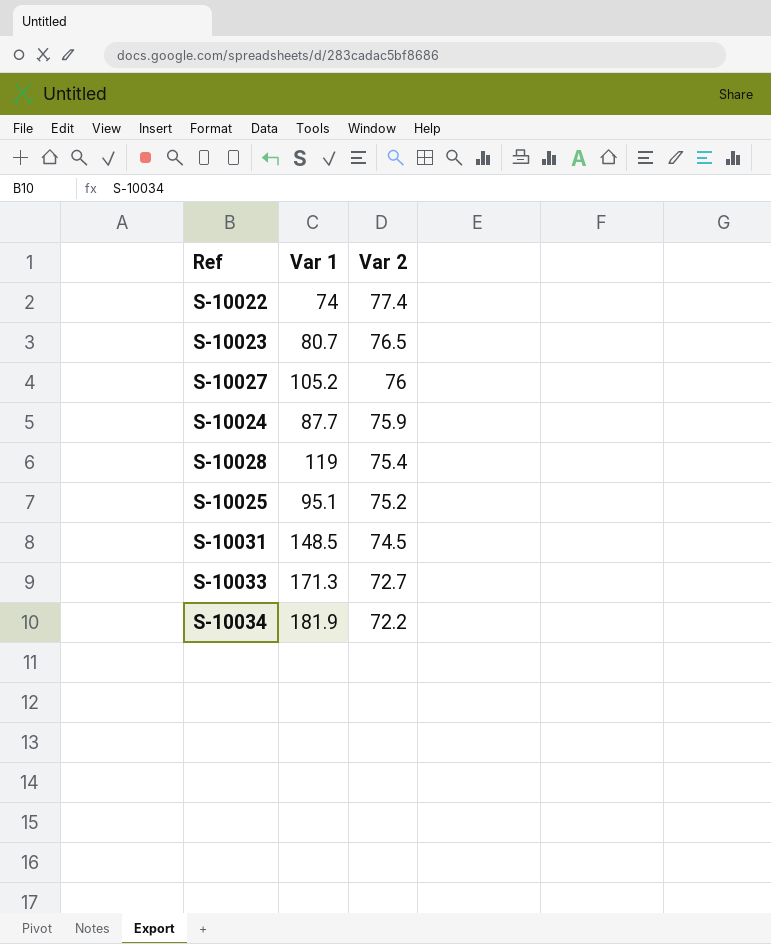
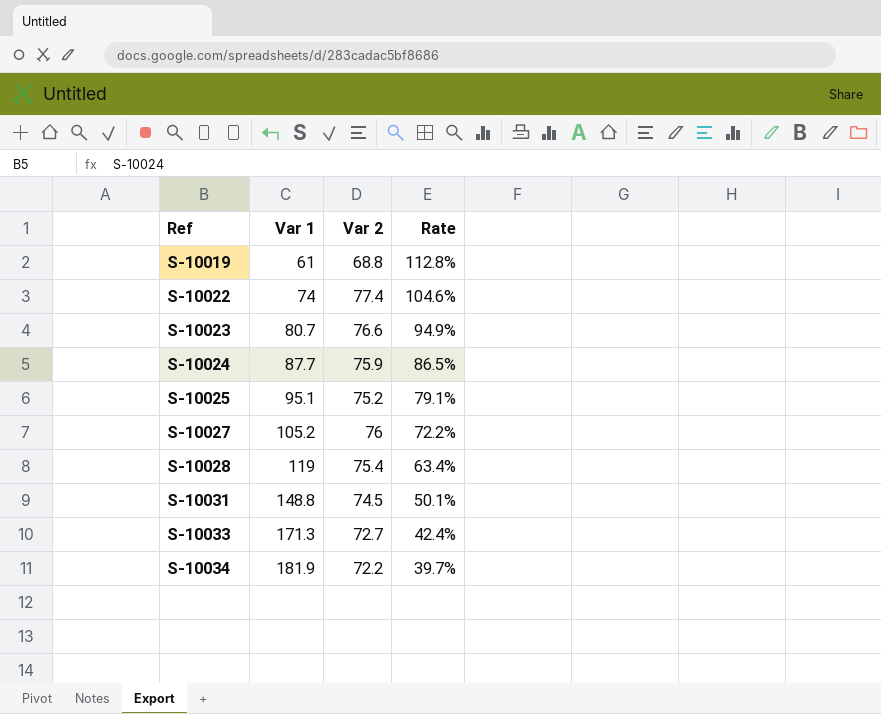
row order: Var 2 descending -> Ref ascending
column Rate | formula: none -> [Var 2] / [Var 1]
row S-10019: none -> 61 | 68.8 | 112.8%
S-10023 | Var 2: 76.5 -> 76.6
S-10031 | Var 1: 148.5 -> 148.8

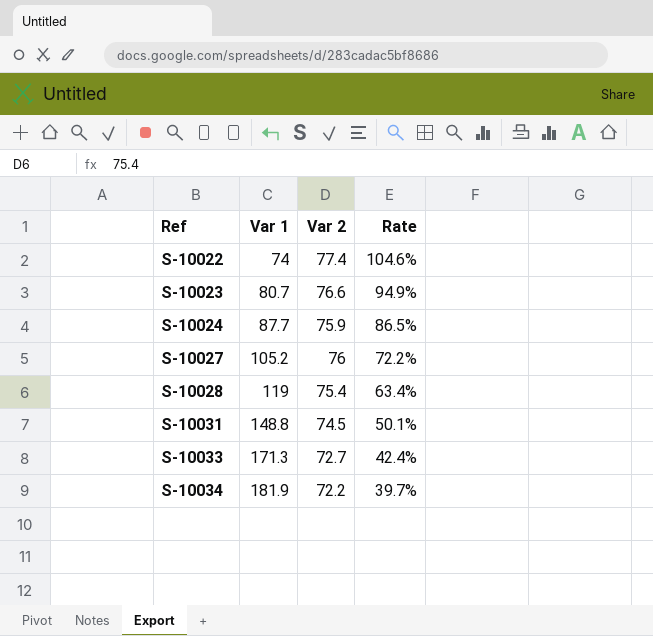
row S-10019: 61 | 68.8 | 112.8% -> none
row S-10025: 95.1 | 75.2 | 79.1% -> none

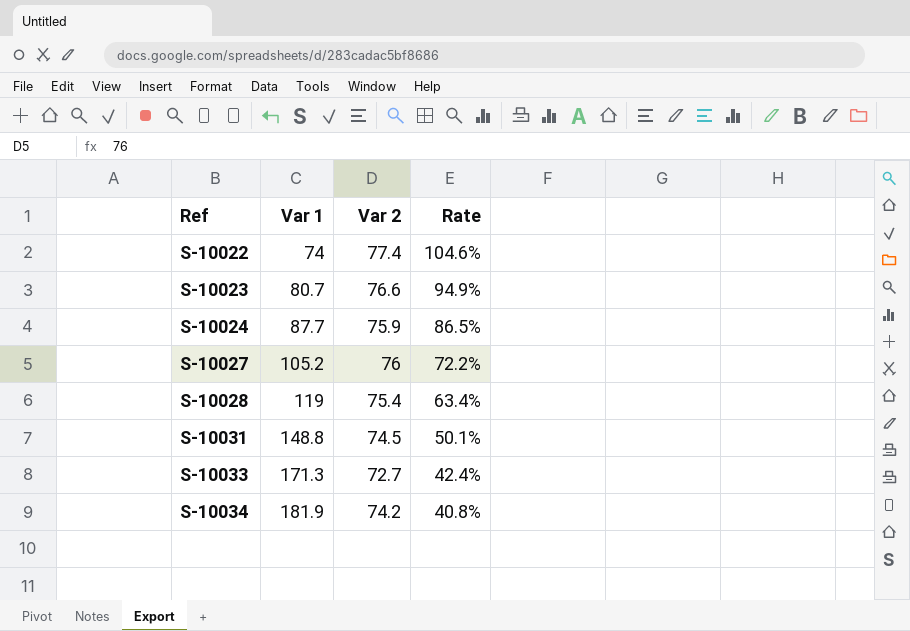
S-10034 | Var 2: 72.2 -> 74.2
S-10034 | Rate: 39.7% -> 40.8%

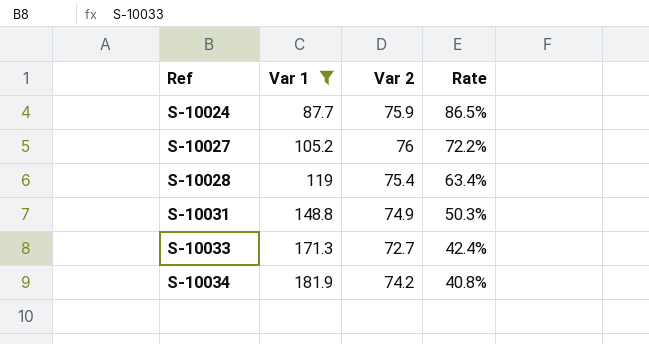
filter: none -> Var 1 >= 87.7
S-10031 | Var 2: 74.5 -> 74.9
S-10031 | Rate: 50.1% -> 50.3%

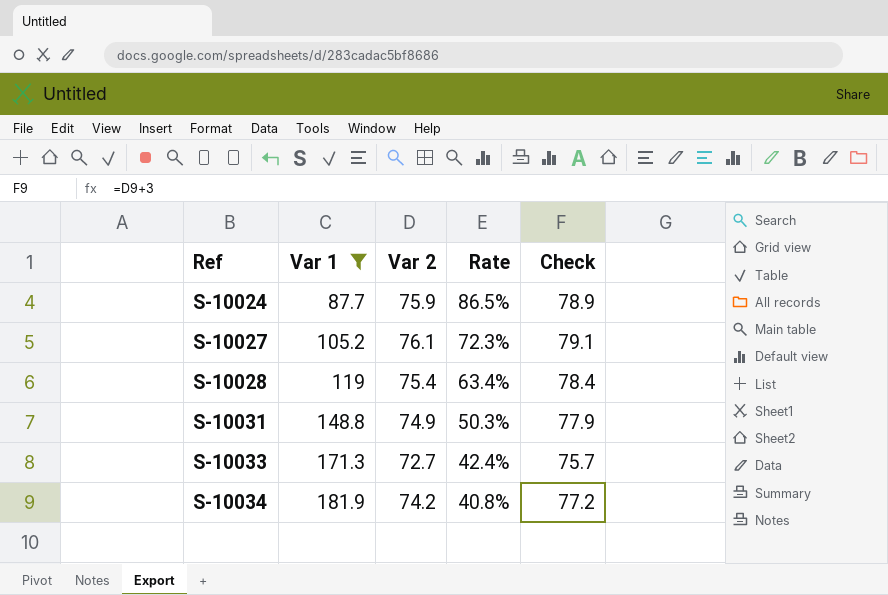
column Check | formula: none -> [Var 2] + 3
S-10027 | Var 2: 76 -> 76.1
S-10027 | Rate: 72.2% -> 72.3%

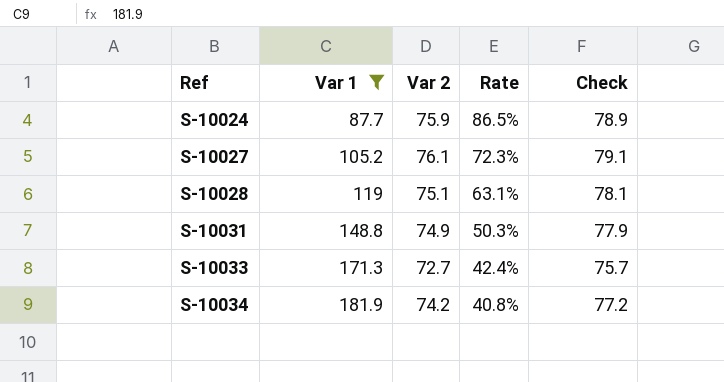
S-10028 | Var 2: 75.4 -> 75.1
S-10028 | Rate: 63.4% -> 63.1%
S-10028 | Check: 78.4 -> 78.1

